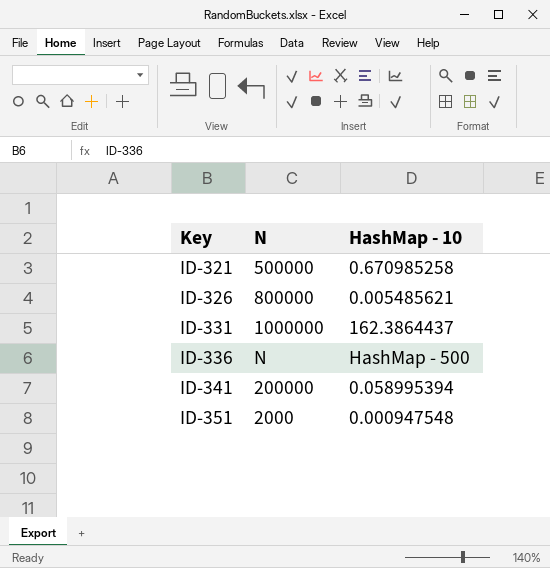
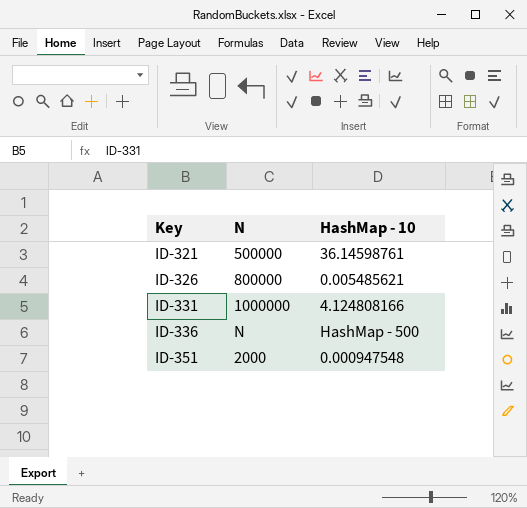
row ID-341: 200000 | 0.058995394 -> none
ID-321 | HashMap - 10: 0.670985258 -> 36.14598761
ID-331 | HashMap - 10: 162.3864437 -> 4.124808166

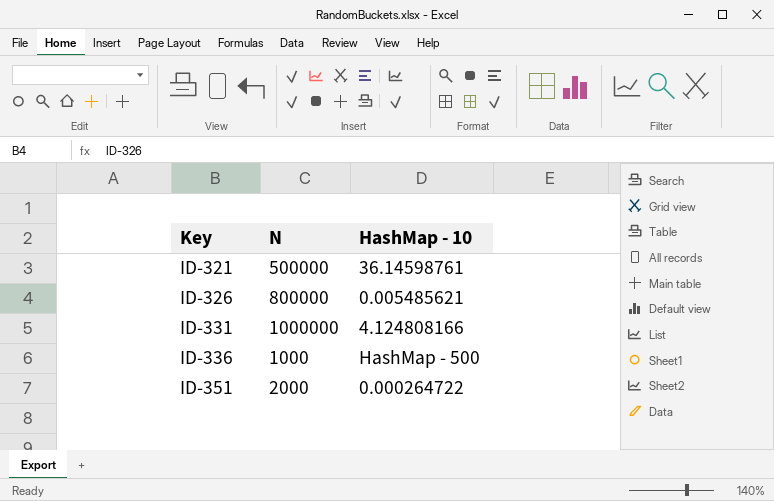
ID-336 | N: N -> 1000
ID-351 | HashMap - 10: 0.000947548 -> 0.000264722

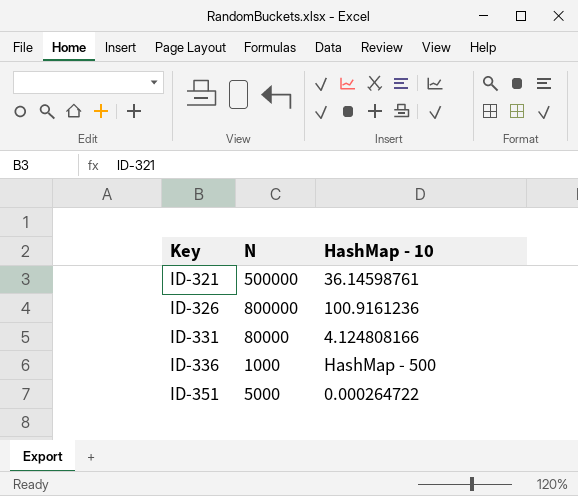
ID-326 | HashMap - 10: 0.005485621 -> 100.9161236
ID-331 | N: 1000000 -> 80000
ID-351 | N: 2000 -> 5000

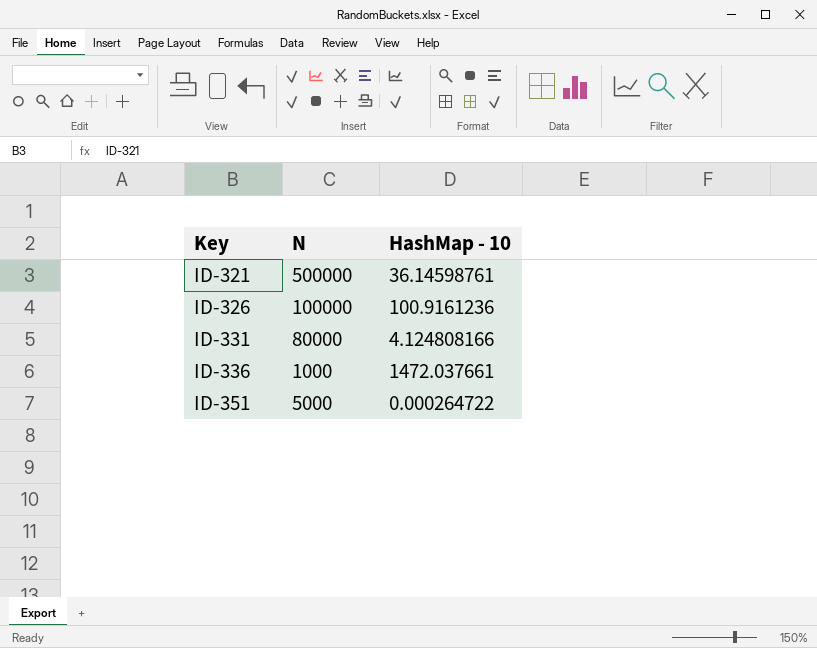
ID-326 | N: 800000 -> 100000
ID-336 | HashMap - 10: HashMap - 500 -> 1472.037661

